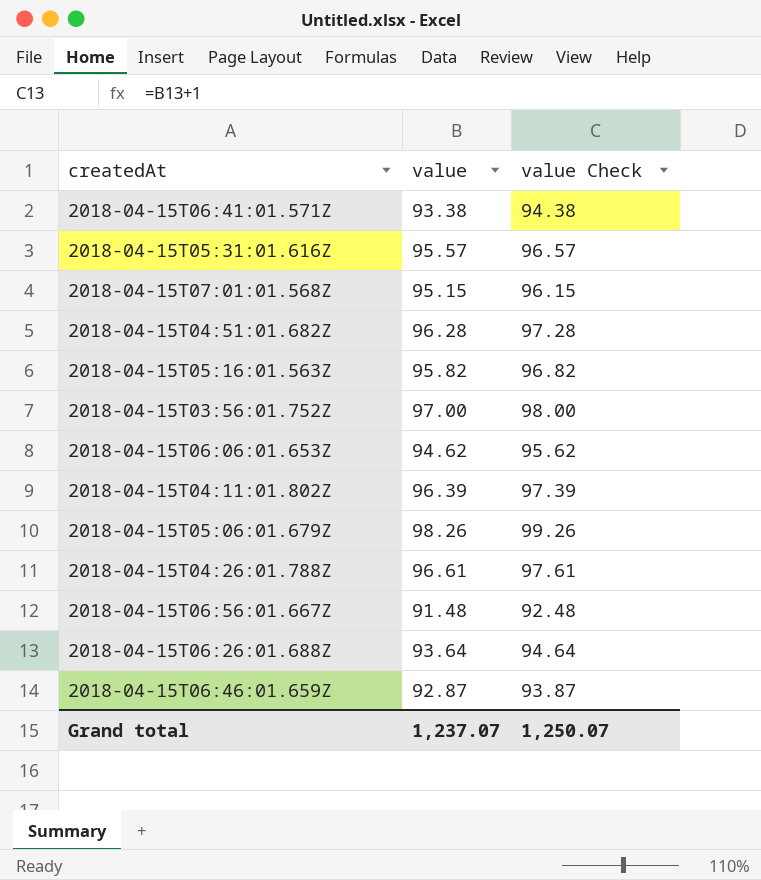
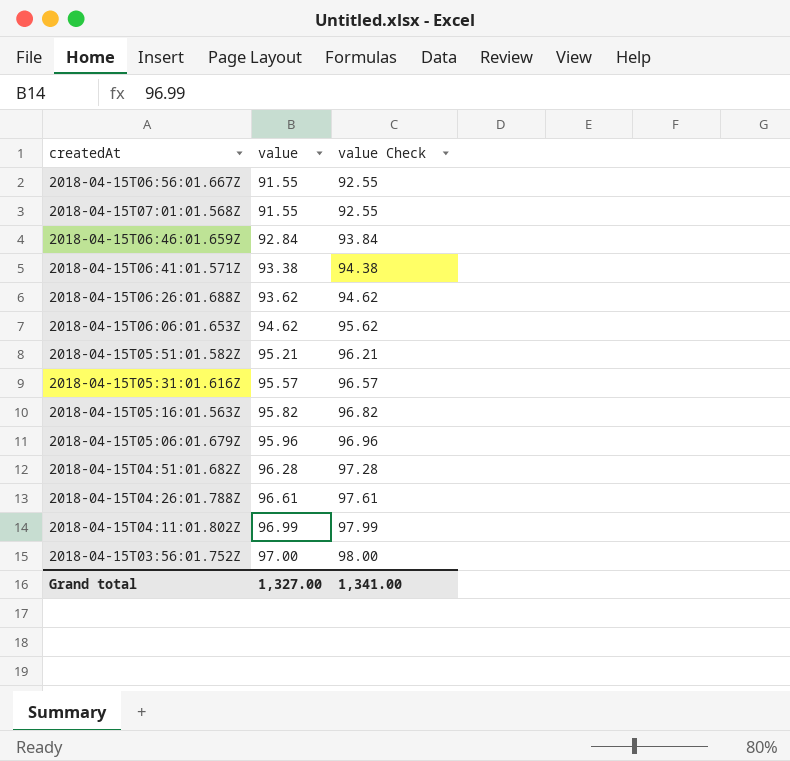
row order: none -> value ascending
2018-04-15T06:56:01.667Z | value: 91.48 -> 91.55
2018-04-15T06:56:01.667Z | value Check: 92.48 -> 92.55
2018-04-15T07:01:01.568Z | value: 95.15 -> 91.55
2018-04-15T07:01:01.568Z | value Check: 96.15 -> 92.55
2018-04-15T06:46:01.659Z | value: 92.87 -> 92.84
2018-04-15T06:46:01.659Z | value Check: 93.87 -> 93.84
2018-04-15T06:26:01.688Z | value: 93.64 -> 93.62
2018-04-15T06:26:01.688Z | value Check: 94.64 -> 94.62
row 2018-04-15T05:51:01.582Z: none -> 95.21 | 96.21
2018-04-15T05:06:01.679Z | value: 98.26 -> 95.96
2018-04-15T05:06:01.679Z | value Check: 99.26 -> 96.96
2018-04-15T04:11:01.802Z | value: 96.39 -> 96.99
2018-04-15T04:11:01.802Z | value Check: 97.39 -> 97.99
Grand total | value: 1,237.07 -> 1,327.00
Grand total | value Check: 1,250.07 -> 1,341.00

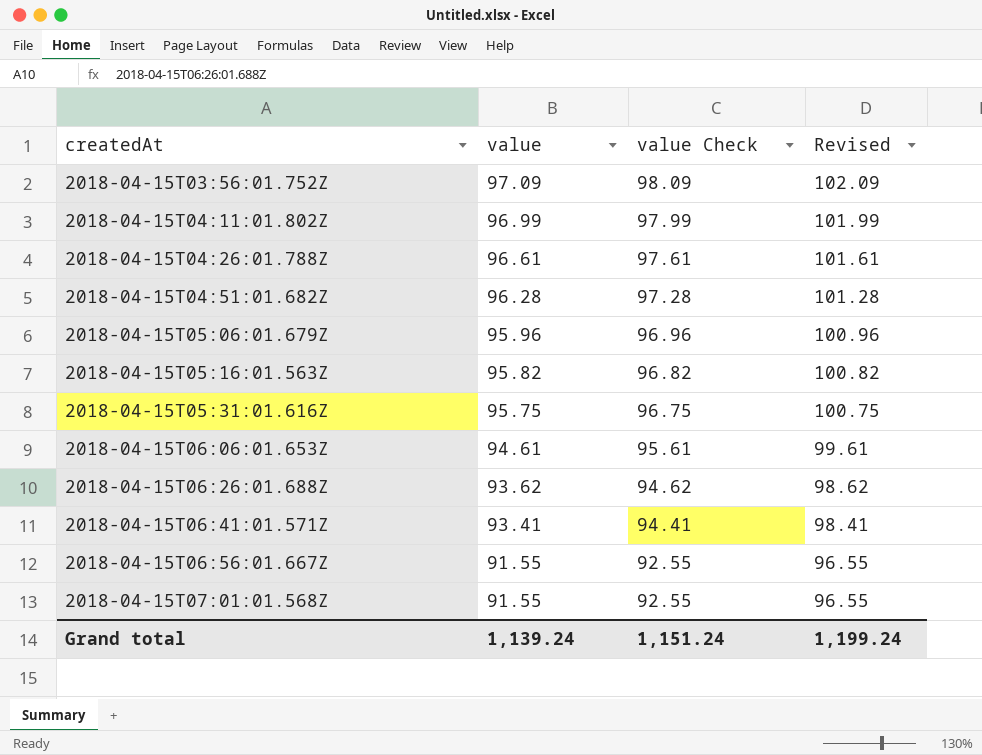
row order: value ascending -> createdAt ascending
column Revised | formula: none -> [value] + 5
row 2018-04-15T06:46:01.659Z: 92.84 | 93.84 -> none
row 2018-04-15T05:51:01.582Z: 95.21 | 96.21 -> none
2018-04-15T03:56:01.752Z | value: 97.00 -> 97.09
2018-04-15T03:56:01.752Z | value Check: 98.00 -> 98.09
2018-04-15T05:31:01.616Z | value: 95.57 -> 95.75
2018-04-15T05:31:01.616Z | value Check: 96.57 -> 96.75
2018-04-15T06:06:01.653Z | value: 94.62 -> 94.61
2018-04-15T06:06:01.653Z | value Check: 95.62 -> 95.61
2018-04-15T06:41:01.571Z | value: 93.38 -> 93.41
2018-04-15T06:41:01.571Z | value Check: 94.38 -> 94.41
Grand total | value: 1,327.00 -> 1,139.24
Grand total | value Check: 1,341.00 -> 1,151.24

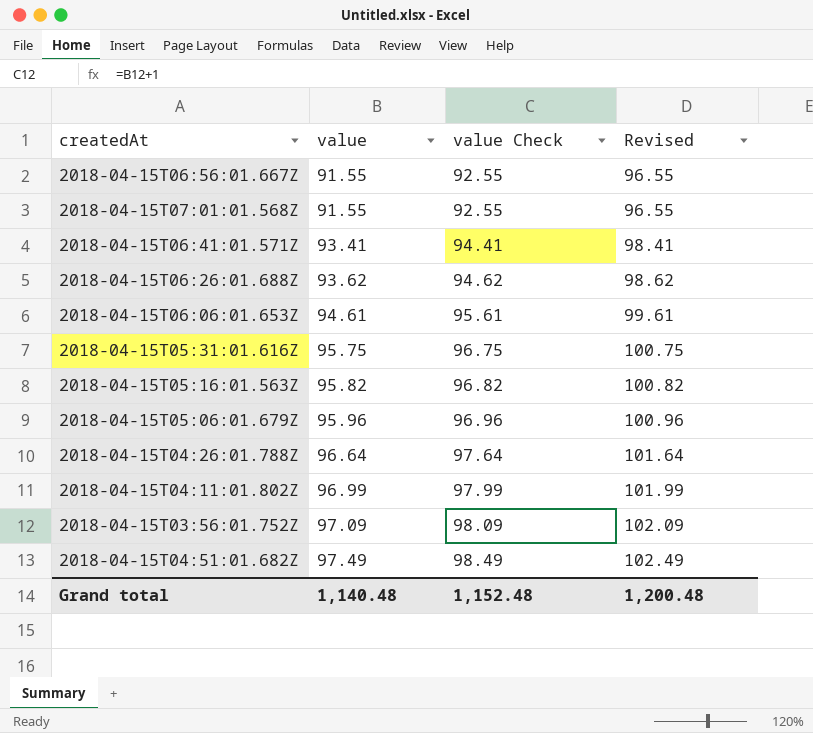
row order: createdAt ascending -> value ascending
2018-04-15T04:26:01.788Z | value: 96.61 -> 96.64
2018-04-15T04:26:01.788Z | value Check: 97.61 -> 97.64
2018-04-15T04:26:01.788Z | Revised: 101.61 -> 101.64
2018-04-15T04:51:01.682Z | value: 96.28 -> 97.49
2018-04-15T04:51:01.682Z | value Check: 97.28 -> 98.49
2018-04-15T04:51:01.682Z | Revised: 101.28 -> 102.49
Grand total | value: 1,139.24 -> 1,140.48
Grand total | value Check: 1,151.24 -> 1,152.48
Grand total | Revised: 1,199.24 -> 1,200.48

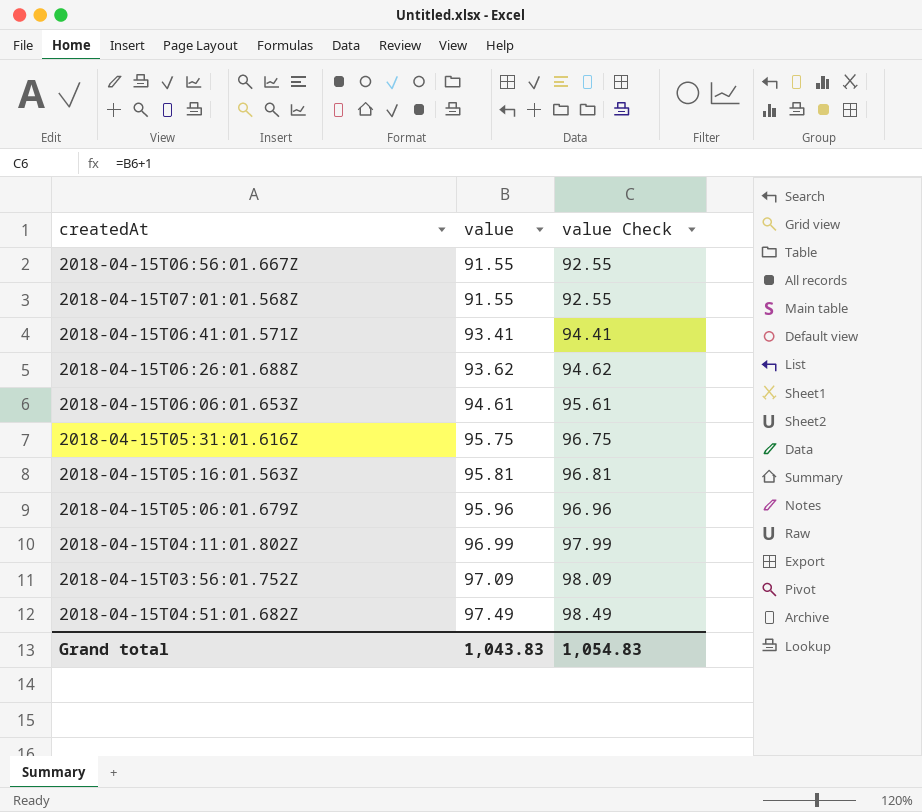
column Revised | formula: [value] + 5 -> none
row 2018-04-15T04:26:01.788Z: 96.64 | 97.64 | 101.64 -> none
2018-04-15T05:16:01.563Z | value: 95.82 -> 95.81
2018-04-15T05:16:01.563Z | value Check: 96.82 -> 96.81
Grand total | value: 1,140.48 -> 1,043.83
Grand total | value Check: 1,152.48 -> 1,054.83

